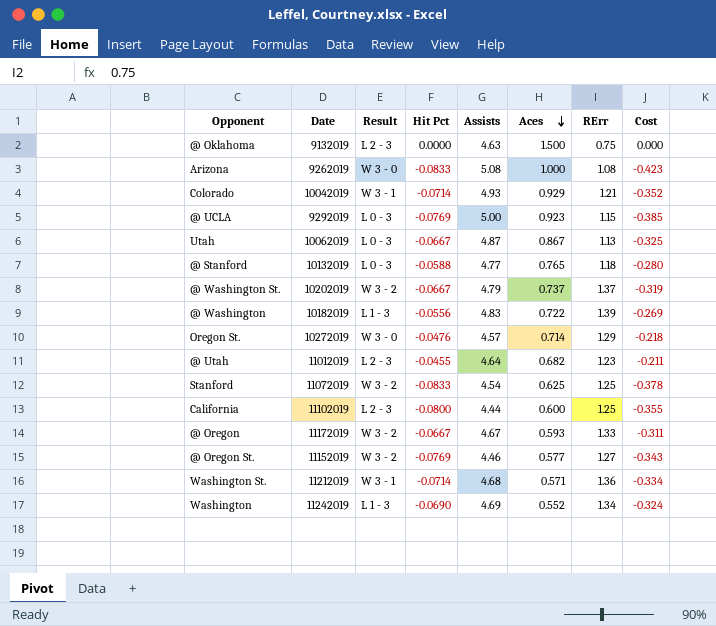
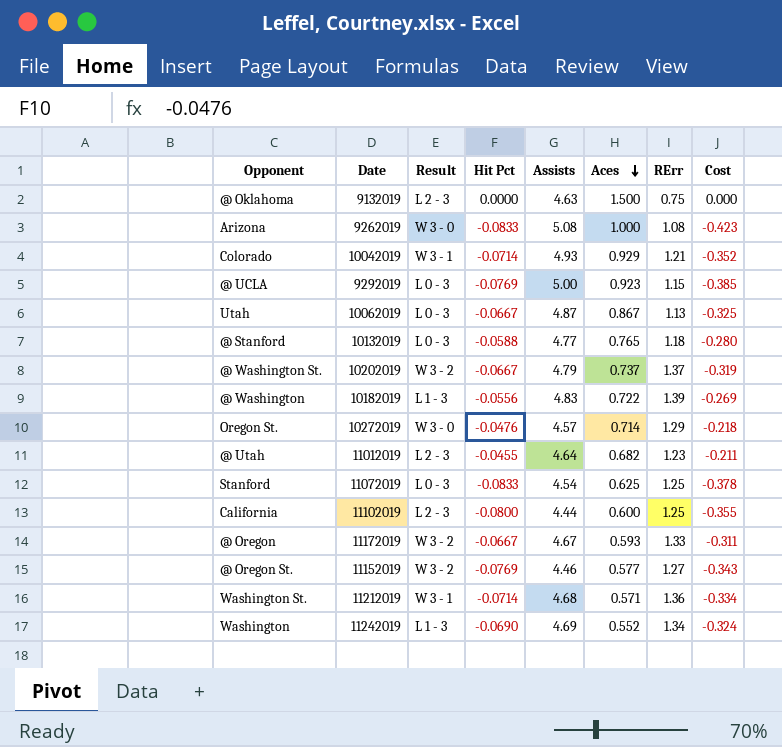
Stanford | Result: W 3 - 2 -> L 0 - 3

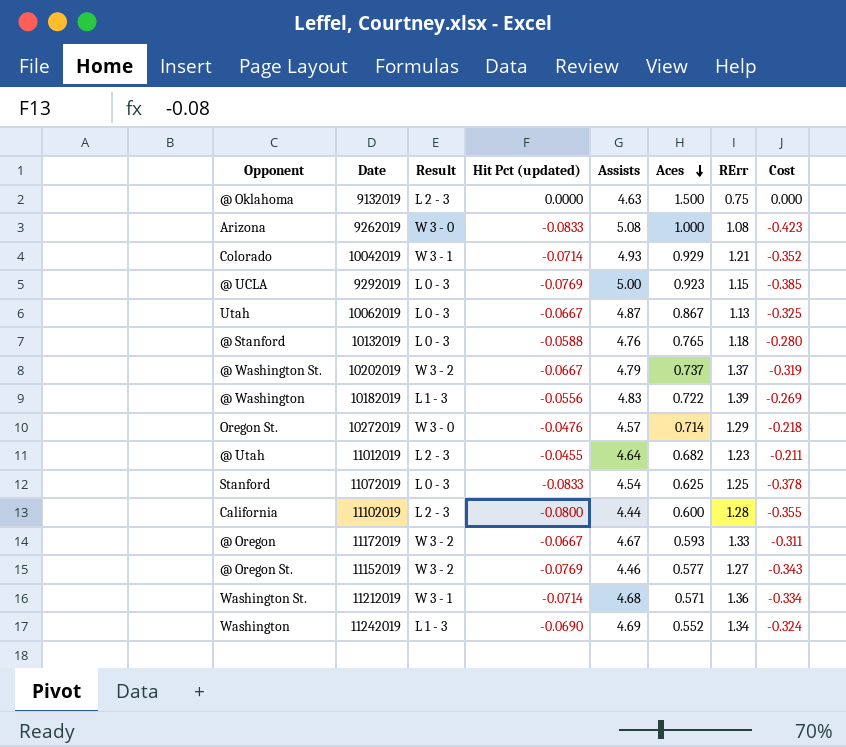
column name: Hit Pct -> Hit Pct (updated)
@ Stanford | Assists: 4.77 -> 4.76
California | RErr: 1.25 -> 1.28

